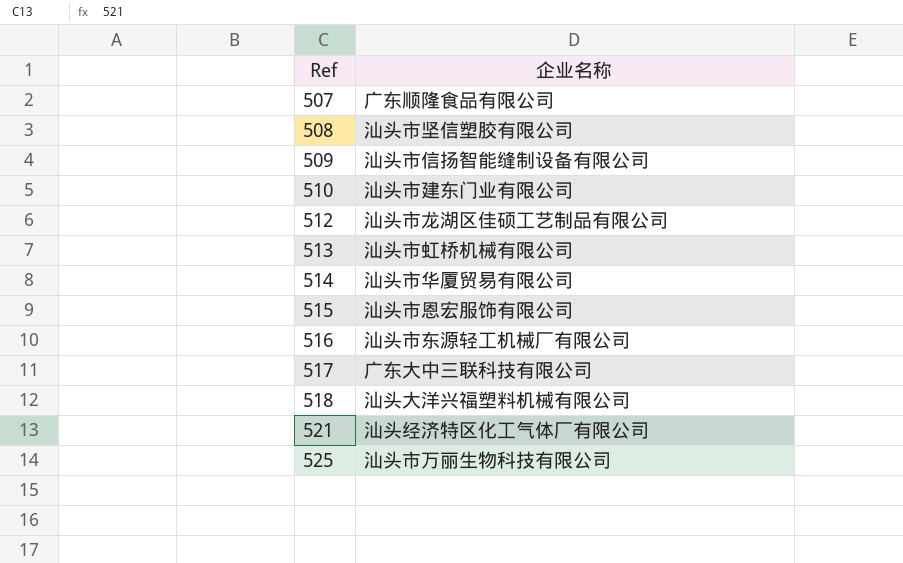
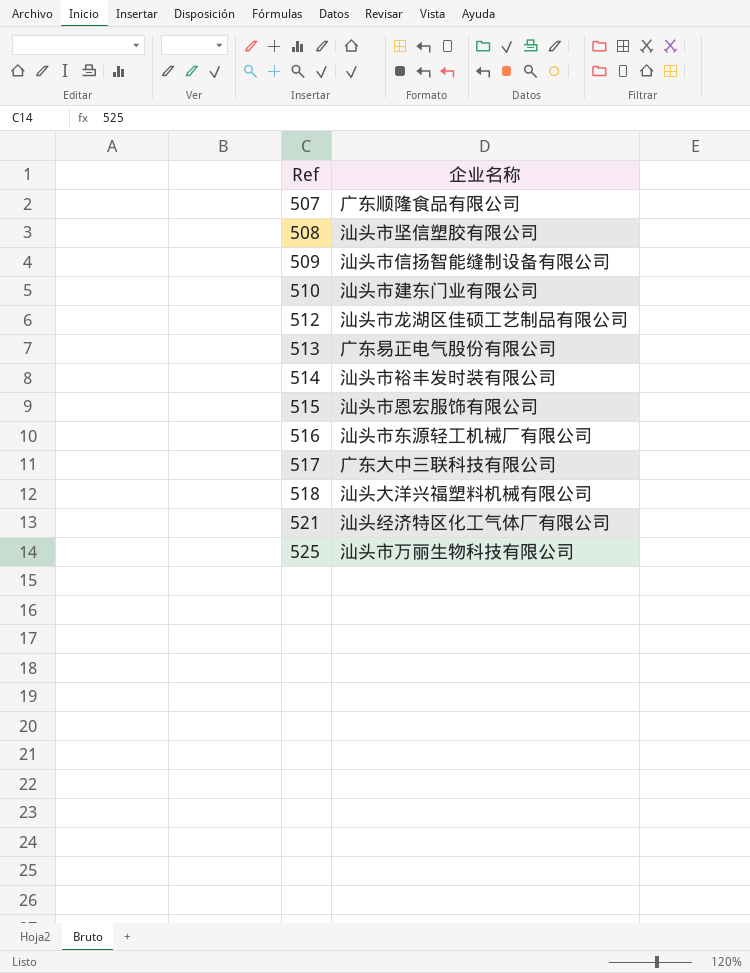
513 | 企业名称: 汕头市虹桥机械有限公司 -> 广东易正电气股份有限公司
514 | 企业名称: 汕头市华厦贸易有限公司 -> 汕头市裕丰发时装有限公司

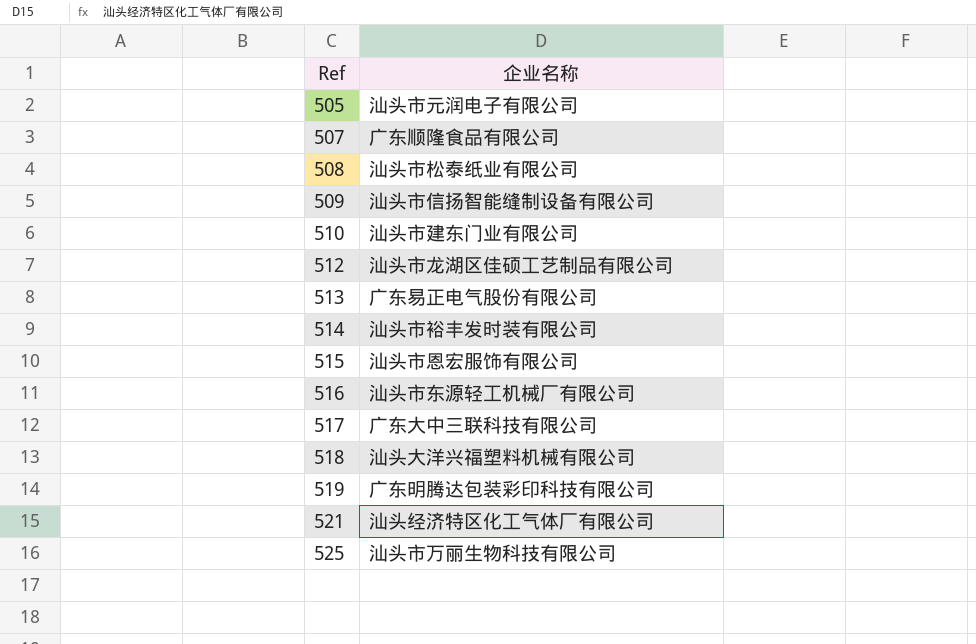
row 505: none -> 汕头市元润电子有限公司
508 | 企业名称: 汕头市坚信塑胶有限公司 -> 汕头市松泰纸业有限公司
row 519: none -> 广东明腾达包装彩印科技有限公司

